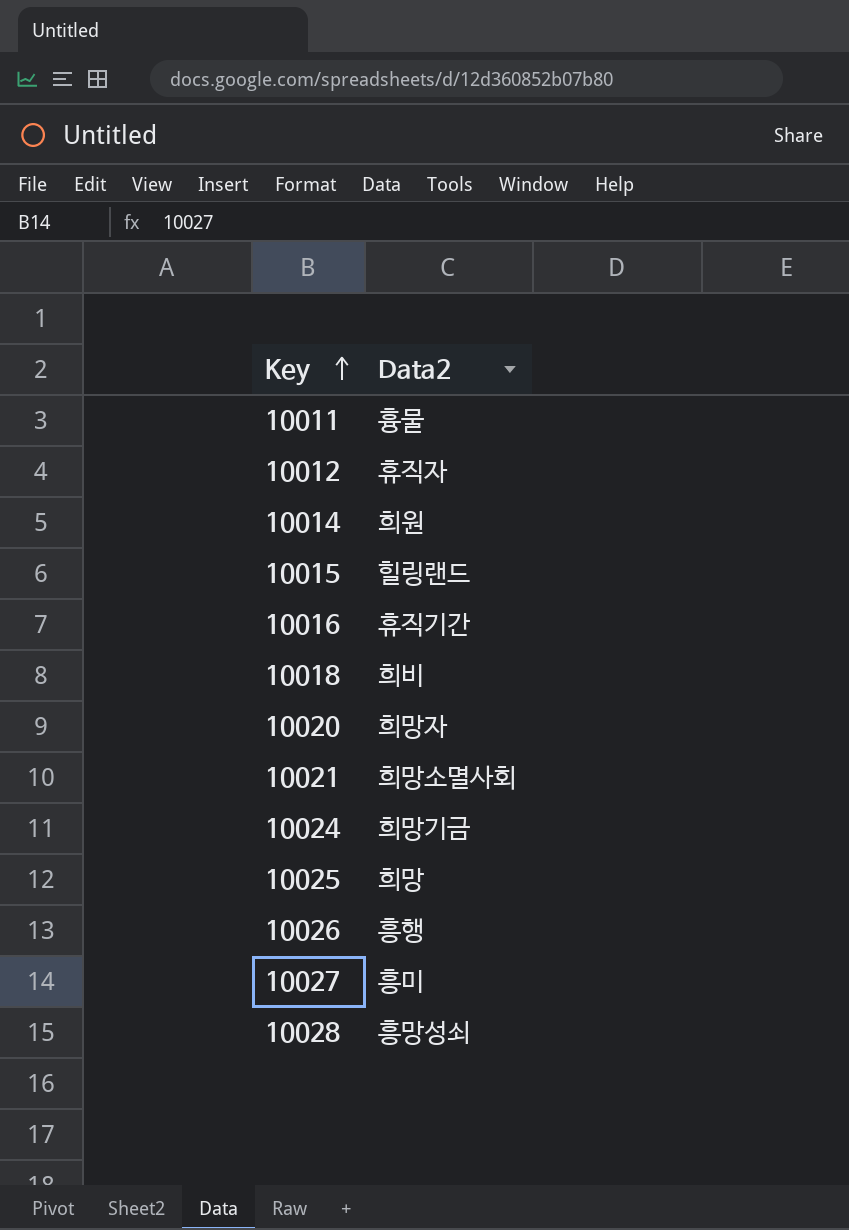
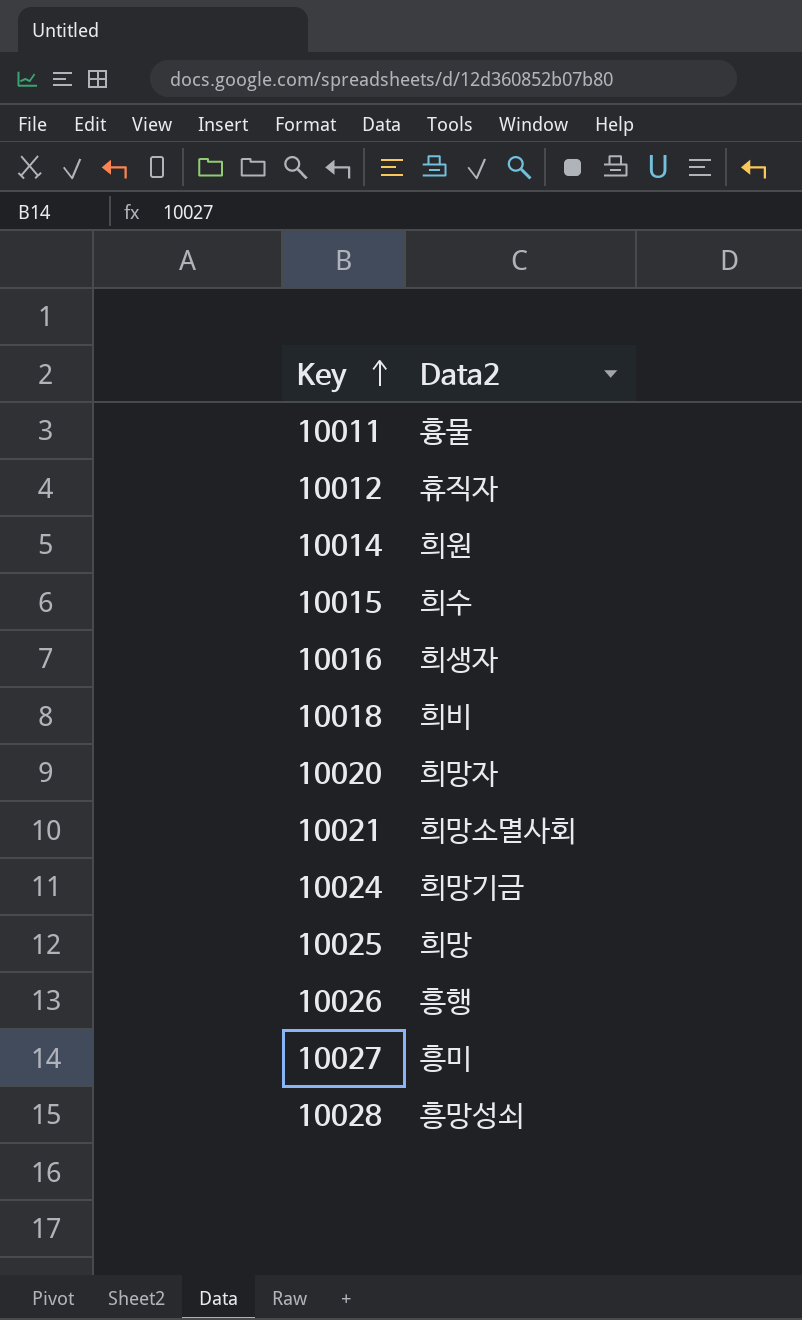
10015 | Data2: 힐링랜드 -> 희수
10016 | Data2: 휴직기간 -> 희생자

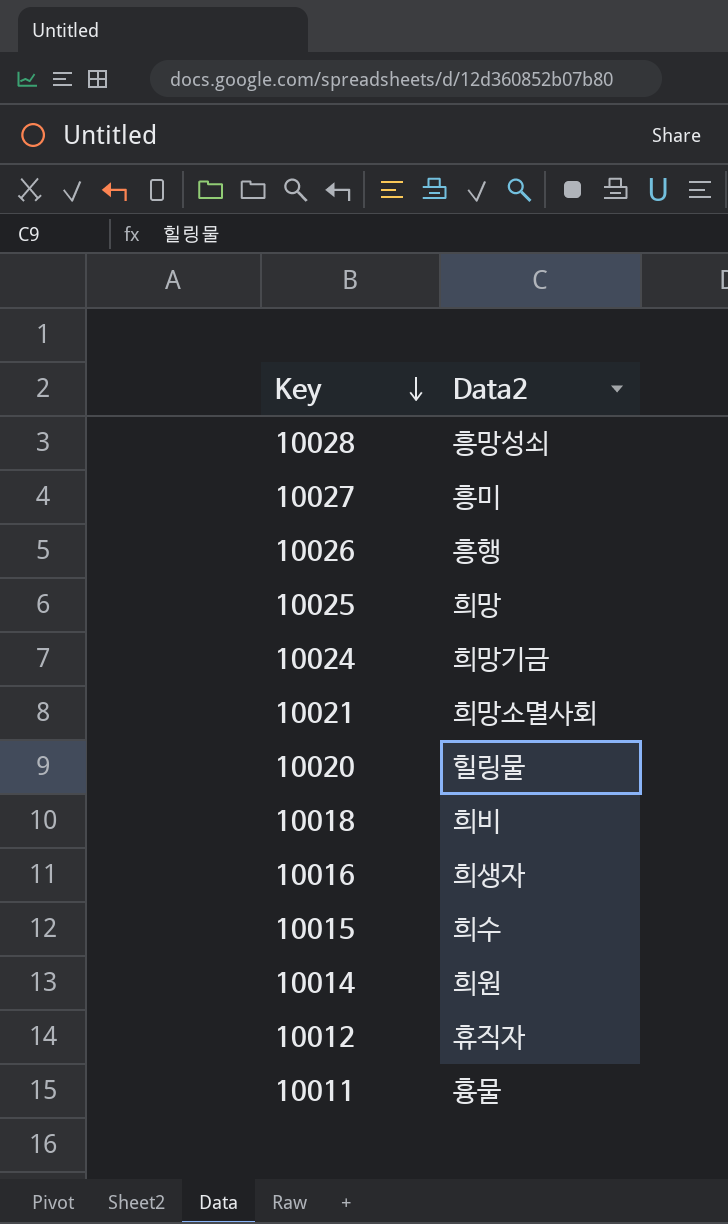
row order: Key ascending -> Key descending
10020 | Data2: 희망자 -> 힐링물

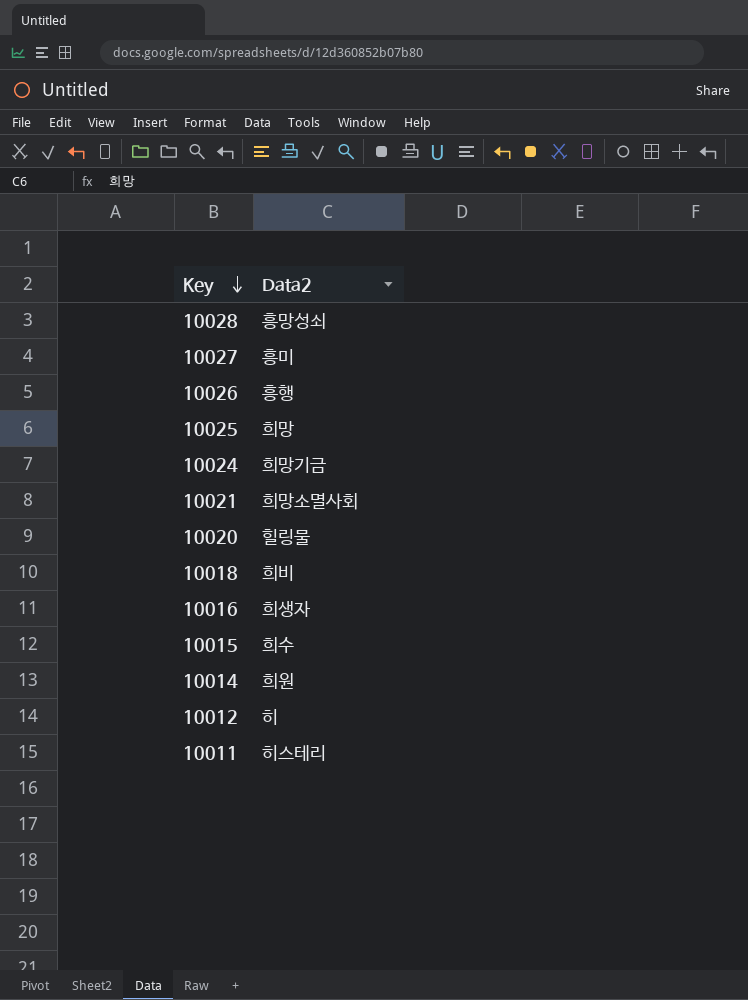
10012 | Data2: 휴직자 -> 히
10011 | Data2: 흉물 -> 히스테리

